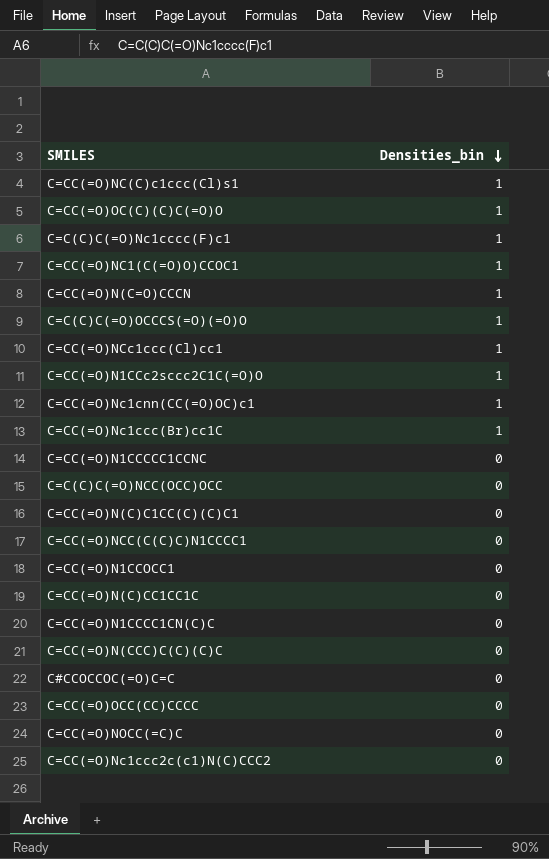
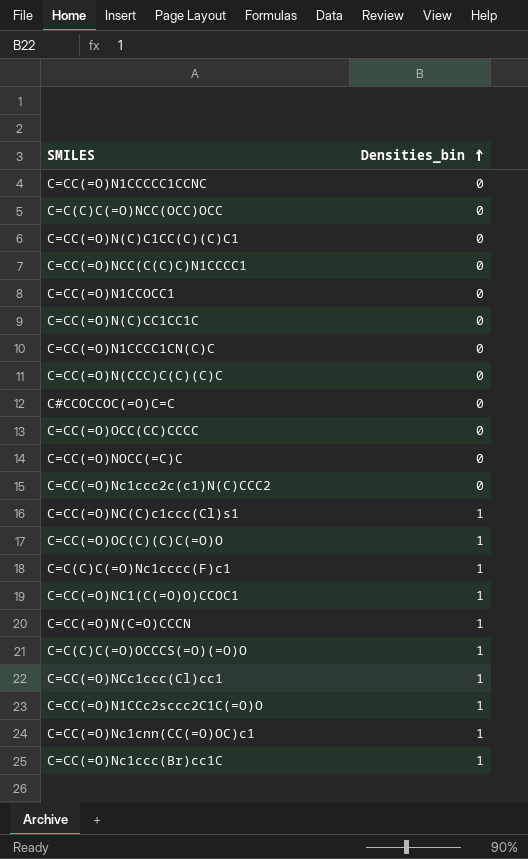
row order: Densities_bin descending -> Densities_bin ascending

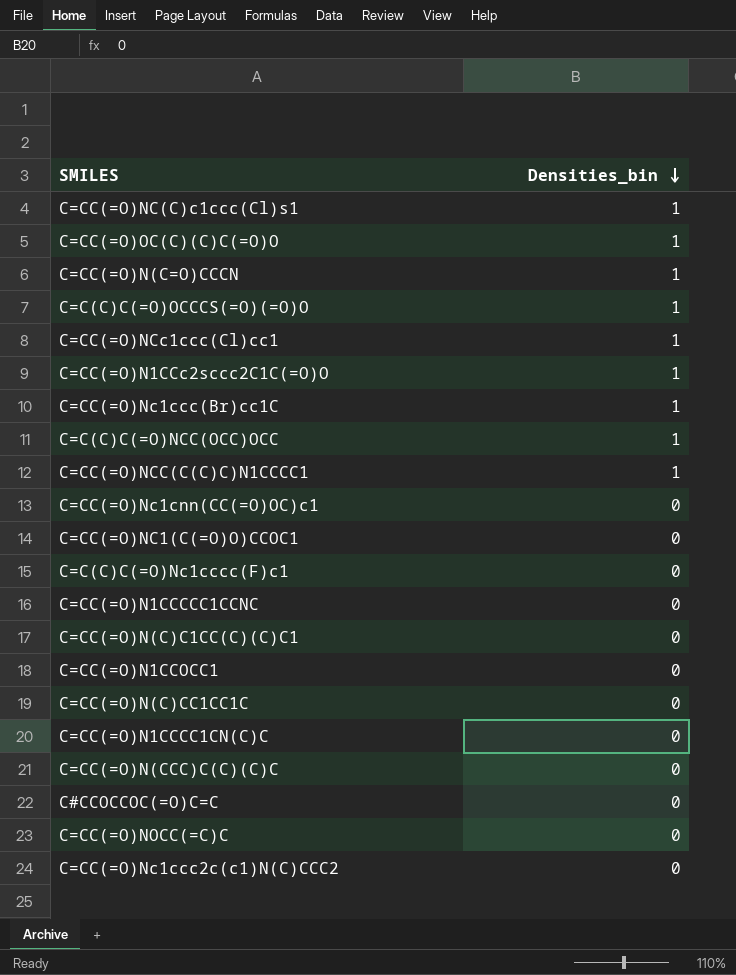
row order: Densities_bin ascending -> Densities_bin descending
row C=CC(=O)OCC(CC)CCCC: 0 -> none
C=C(C)C(=O)NCC(OCC)OCC | Densities_bin: 0 -> 1
C=CC(=O)NCC(C(C)C)N1CCCC1 | Densities_bin: 0 -> 1
C=CC(=O)Nc1cnn(CC(=O)OC)c1 | Densities_bin: 1 -> 0
C=CC(=O)NC1(C(=O)O)CCOC1 | Densities_bin: 1 -> 0
C=C(C)C(=O)Nc1cccc(F)c1 | Densities_bin: 1 -> 0

